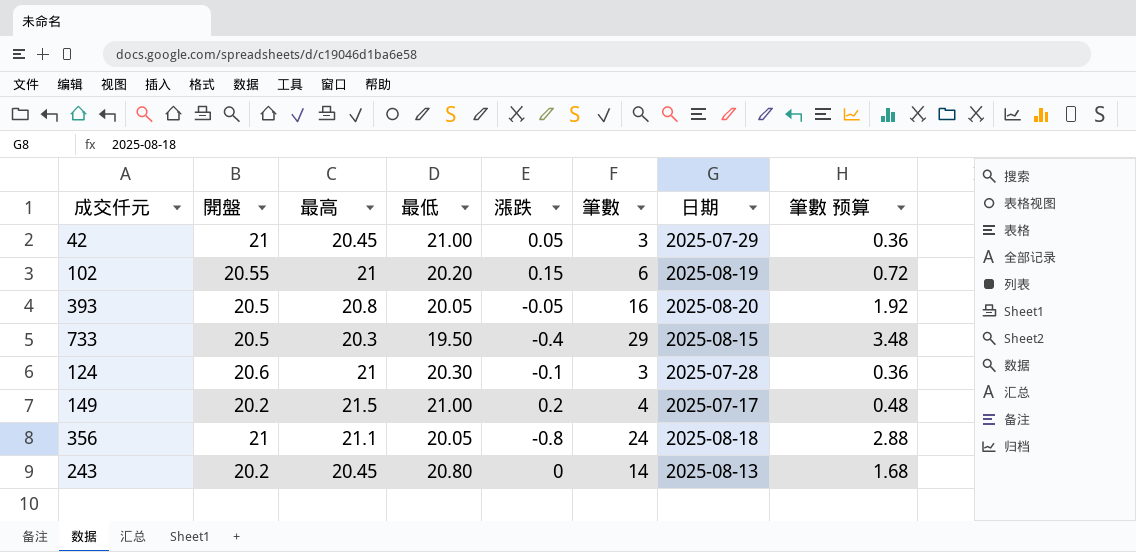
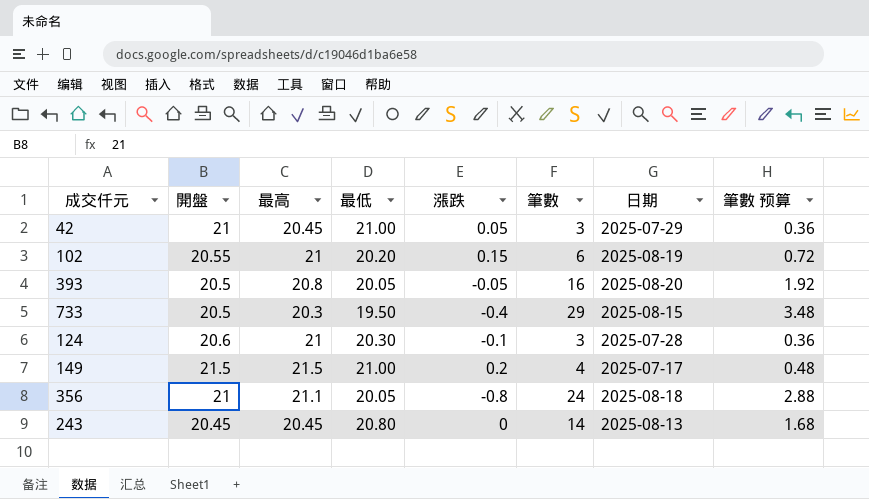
149 | 開盤: 20.2 -> 21.5
243 | 開盤: 20.2 -> 20.45

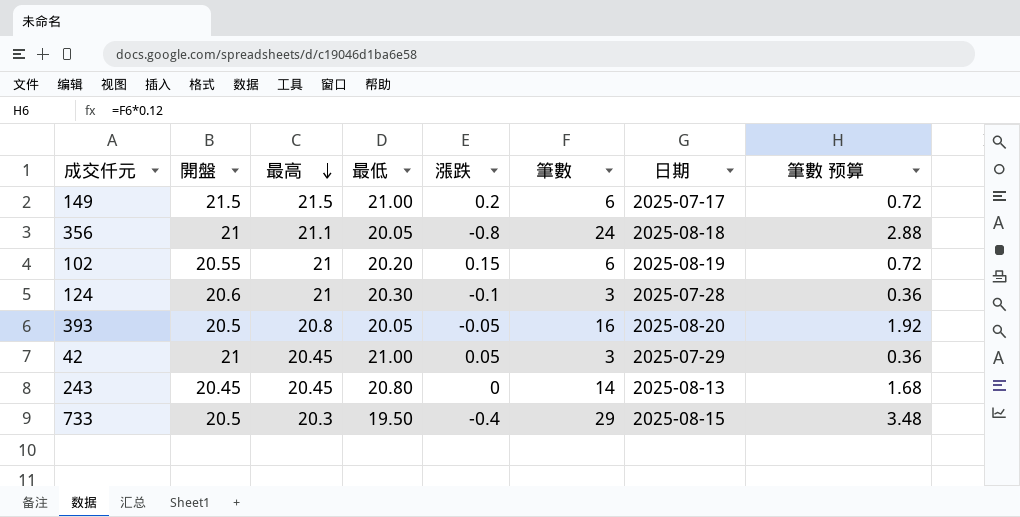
row order: none -> 最高 descending
149 | 筆數: 4 -> 6
149 | 筆數 预算: 0.48 -> 0.72

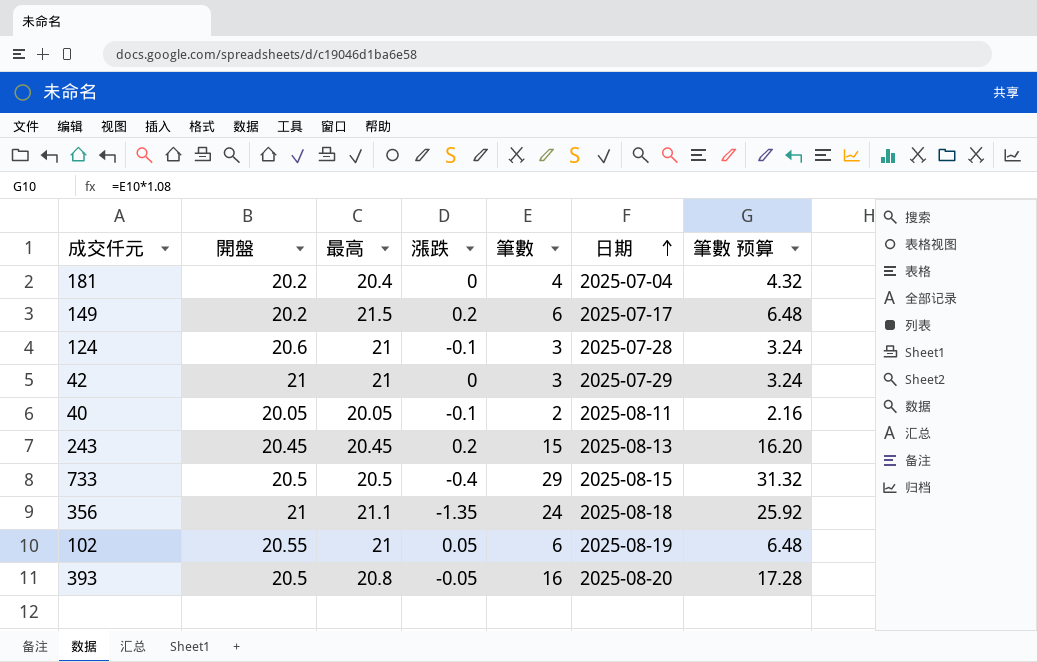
row order: 最高 descending -> 日期 ascending
column 最低 | position: 4 -> none
column 筆數 预算 | formula: [筆數] * 0.12 -> [筆數] * 1.08
row 181: none -> 20.2 | 20.4 | 0 | 4 | 2025-07-04 | 4.32
149 | 開盤: 21.5 -> 20.2
42 | 最高: 20.45 -> 21
42 | 漲跌: 0.05 -> 0
row 40: none -> 20.05 | 20.05 | -0.1 | 2 | 2025-08-11 | 2.16
243 | 漲跌: 0 -> 0.2
243 | 筆數: 14 -> 15
733 | 最高: 20.3 -> 20.5
356 | 漲跌: -0.8 -> -1.35
102 | 漲跌: 0.15 -> 0.05

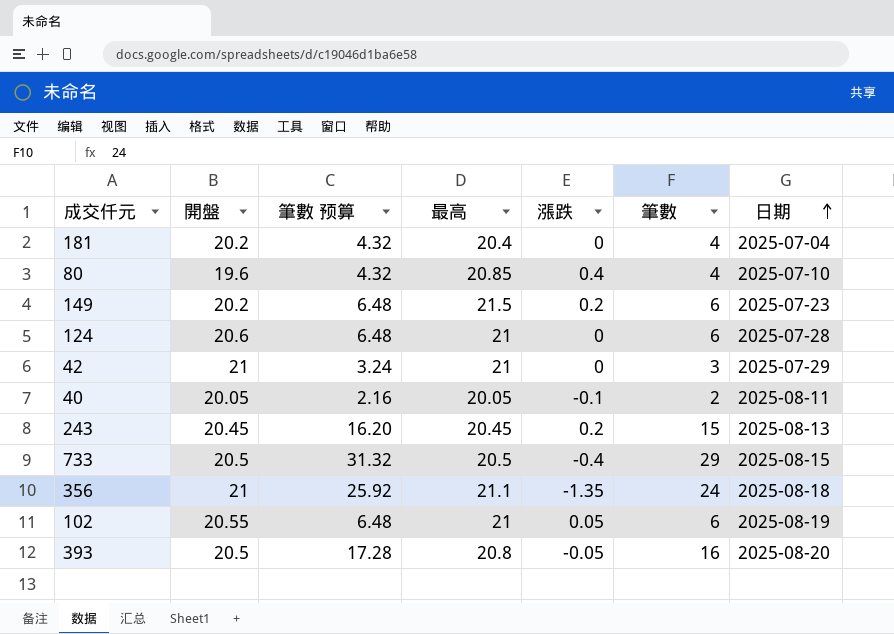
column 筆數 预算 | position: 7 -> 3
row 80: none -> 19.6 | 4.32 | 20.85 | 0.4 | 4 | 2025-07-10
149 | 日期: 2025-07-17 -> 2025-07-23
124 | 筆數 预算: 3.24 -> 6.48
124 | 漲跌: -0.1 -> 0
124 | 筆數: 3 -> 6

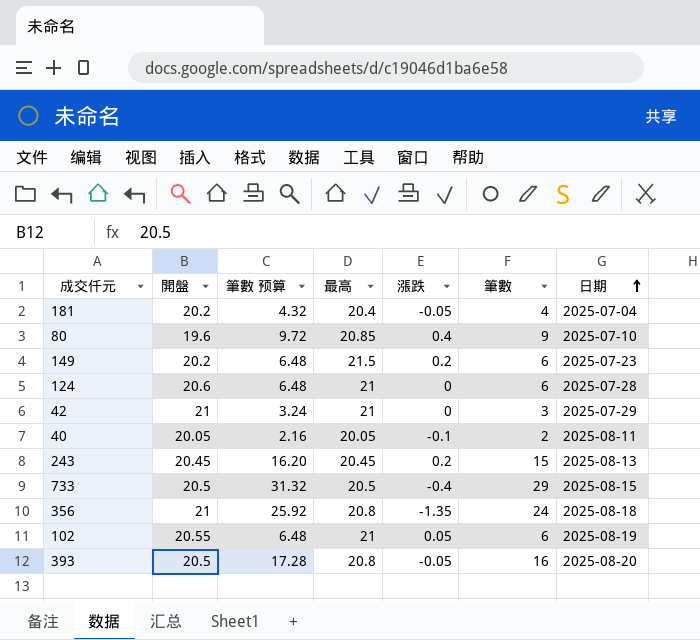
181 | 漲跌: 0 -> -0.05
80 | 筆數 预算: 4.32 -> 9.72
80 | 筆數: 4 -> 9
356 | 最高: 21.1 -> 20.8

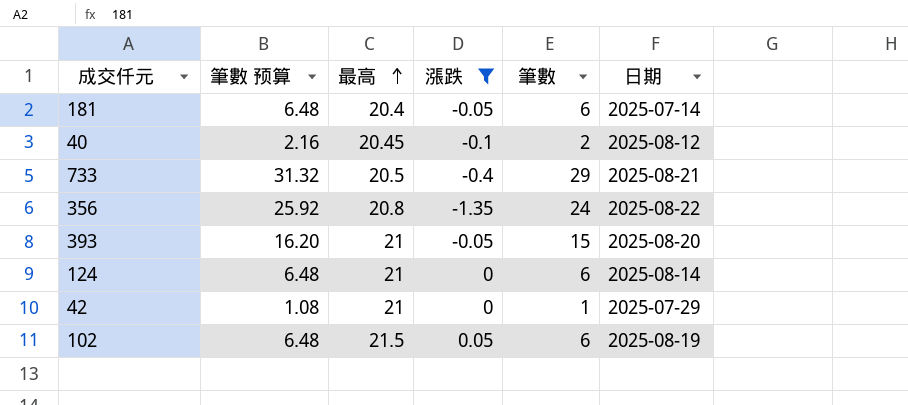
filter: none -> 漲跌 <= 0.05
row order: 日期 ascending -> 最高 ascending
column 開盤 | position: 2 -> none
181 | 筆數 预算: 4.32 -> 6.48
181 | 筆數: 4 -> 6
181 | 日期: 2025-07-04 -> 2025-07-14
40 | 最高: 20.05 -> 20.45
40 | 日期: 2025-08-11 -> 2025-08-12
733 | 日期: 2025-08-15 -> 2025-08-21
356 | 日期: 2025-08-18 -> 2025-08-22
393 | 筆數 预算: 17.28 -> 16.20
393 | 最高: 20.8 -> 21
393 | 筆數: 16 -> 15
124 | 日期: 2025-07-28 -> 2025-08-14
42 | 筆數 预算: 3.24 -> 1.08
42 | 筆數: 3 -> 1
102 | 最高: 21 -> 21.5

